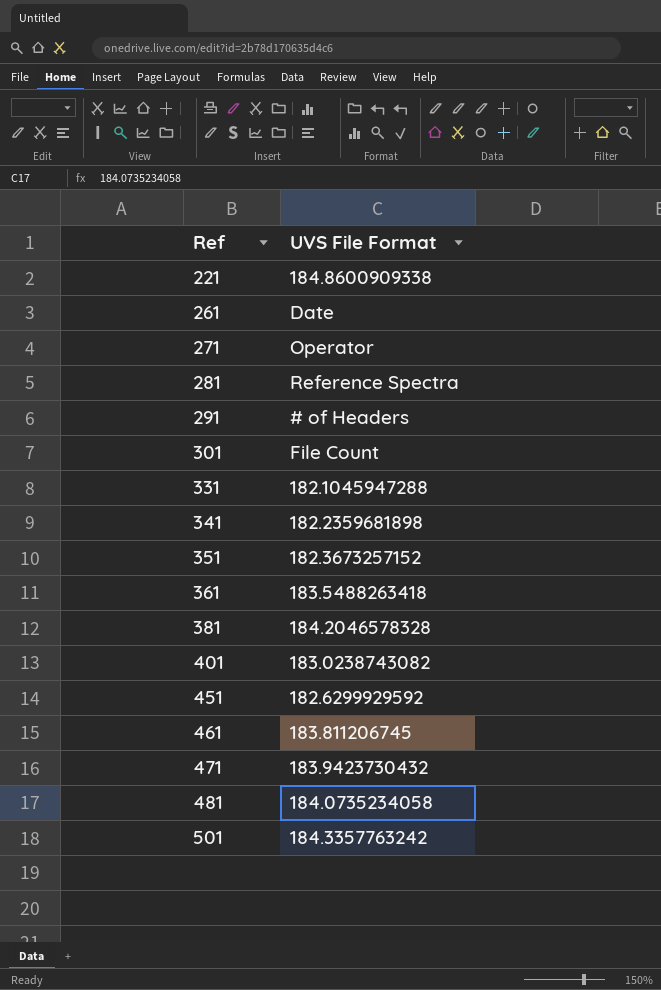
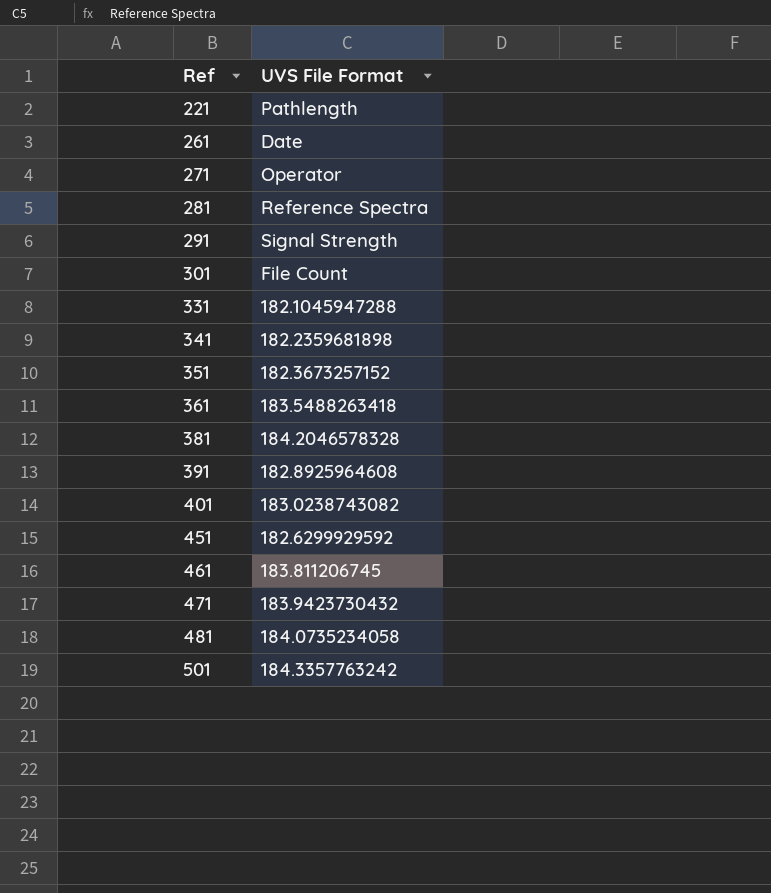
221 | UVS File Format: 184.8600909338 -> Pathlength
291 | UVS File Format: # of Headers -> Signal Strength
row 391: none -> 182.8925964608

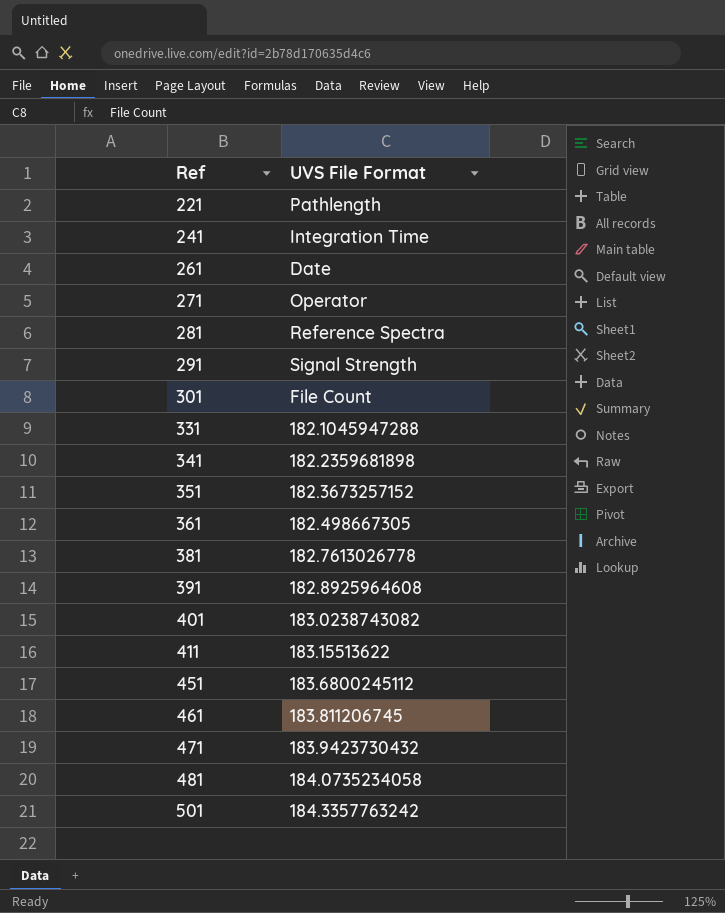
row 241: none -> Integration Time
361 | UVS File Format: 183.5488263418 -> 182.498667305
381 | UVS File Format: 184.2046578328 -> 182.7613026778
row 411: none -> 183.15513622
451 | UVS File Format: 182.6299929592 -> 183.6800245112

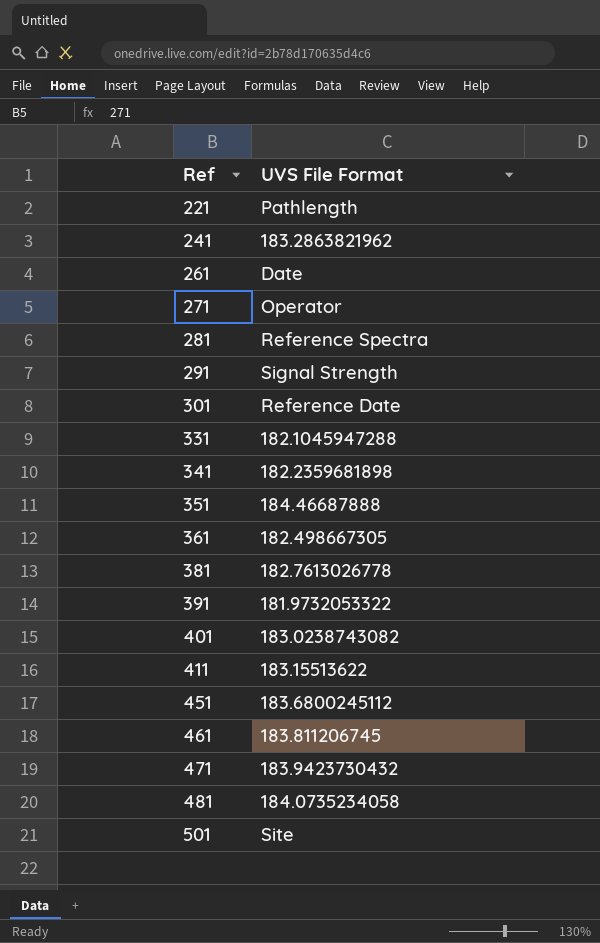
241 | UVS File Format: Integration Time -> 183.2863821962
301 | UVS File Format: File Count -> Reference Date
351 | UVS File Format: 182.3673257152 -> 184.46687888
391 | UVS File Format: 182.8925964608 -> 181.9732053322
501 | UVS File Format: 184.3357763242 -> Site

